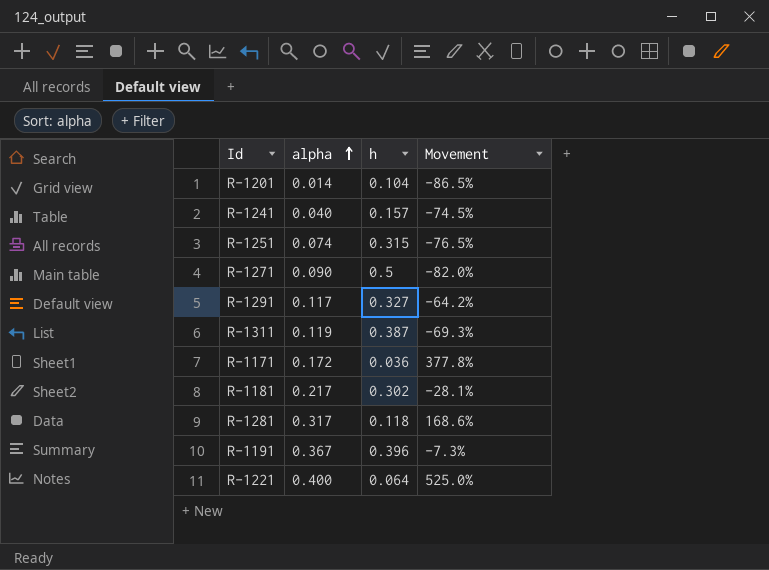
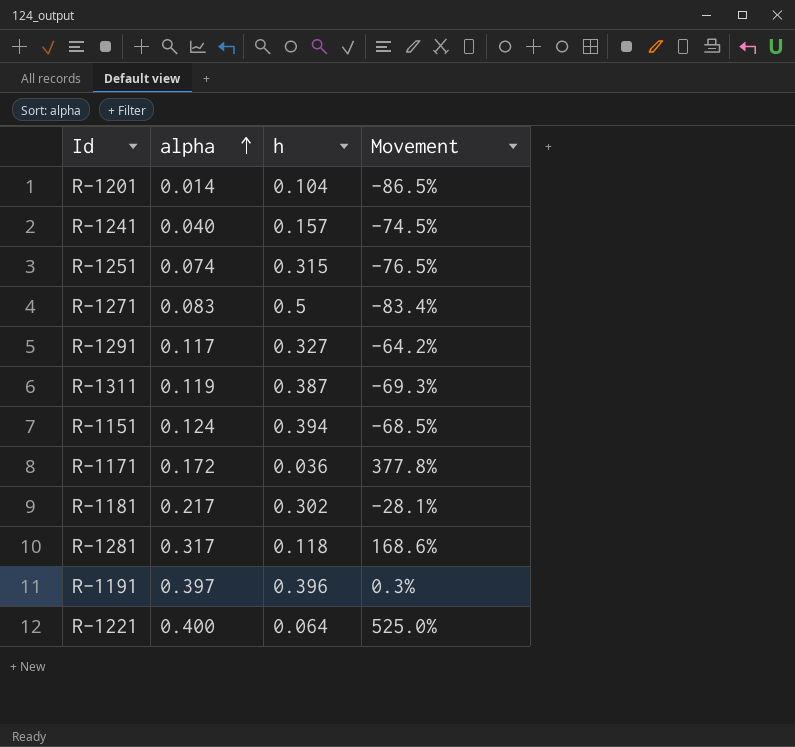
R-1271 | alpha: 0.090 -> 0.083
R-1271 | Movement: -82.0% -> -83.4%
row R-1151: none -> 0.124 | 0.394 | -68.5%
R-1191 | alpha: 0.367 -> 0.397
R-1191 | Movement: -7.3% -> 0.3%

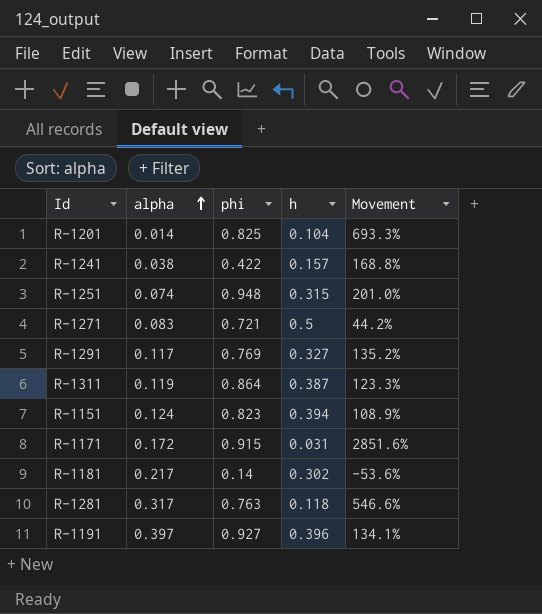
column phi | position: none -> 3
column Movement | formula: ([alpha] - [h]) / [h] -> ([phi] - [h]) / [h]
row R-1221: 0.400 | 0.064 | 525.0% -> none
R-1241 | alpha: 0.040 -> 0.038
R-1171 | h: 0.036 -> 0.031

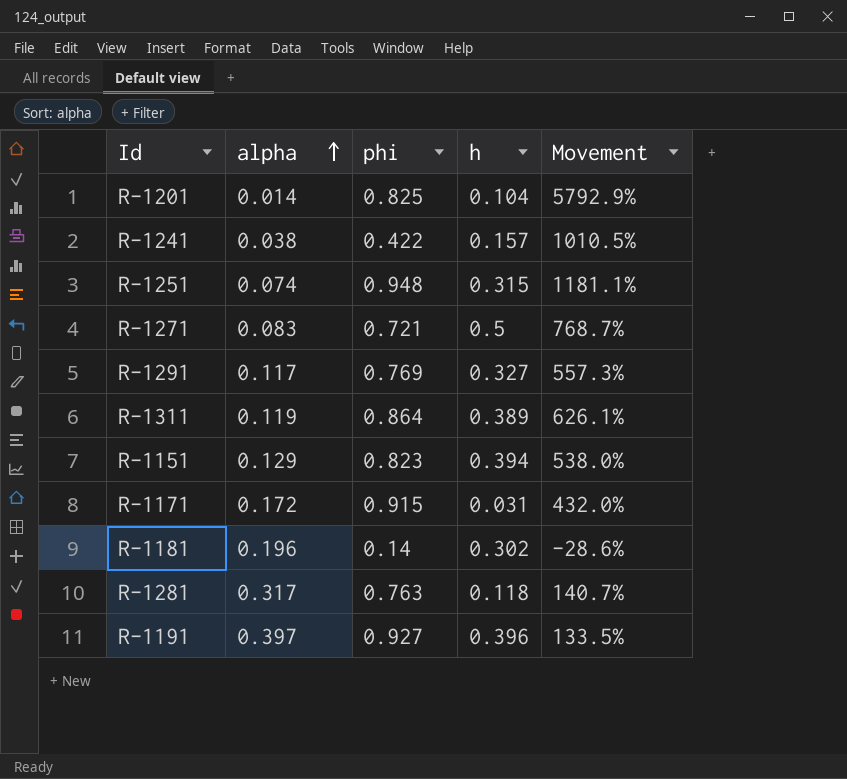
column Movement | formula: ([phi] - [h]) / [h] -> ([phi] - [alpha]) / [alpha]
R-1311 | h: 0.387 -> 0.389
R-1151 | alpha: 0.124 -> 0.129
R-1181 | alpha: 0.217 -> 0.196

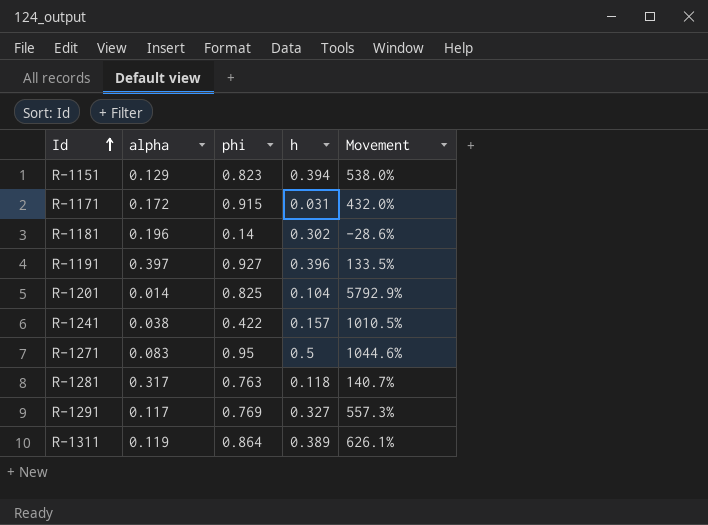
row order: alpha ascending -> Id ascending
row R-1251: 0.074 | 0.948 | 0.315 | 1181.1% -> none
R-1271 | phi: 0.721 -> 0.95
R-1271 | Movement: 768.7% -> 1044.6%

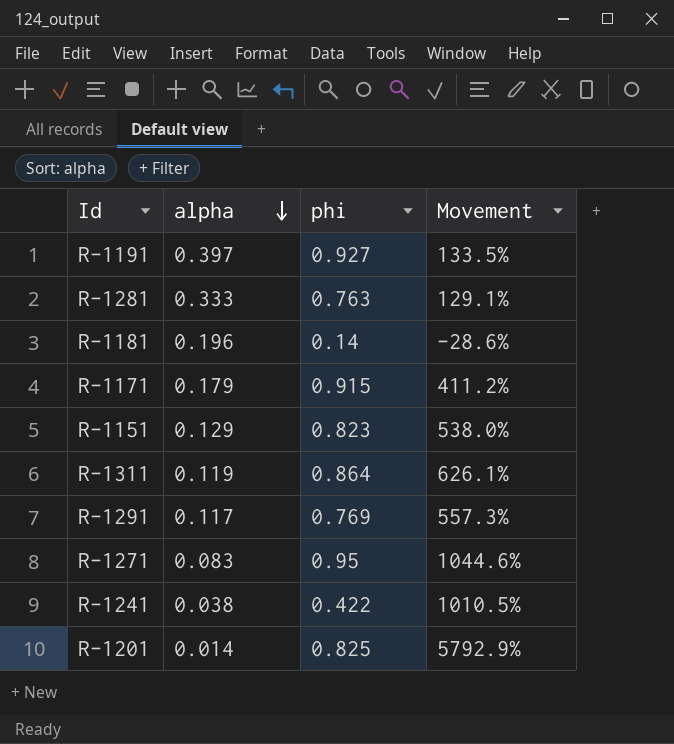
row order: Id ascending -> alpha descending
column h | position: 4 -> none
R-1281 | alpha: 0.317 -> 0.333
R-1281 | Movement: 140.7% -> 129.1%
R-1171 | alpha: 0.172 -> 0.179
R-1171 | Movement: 432.0% -> 411.2%

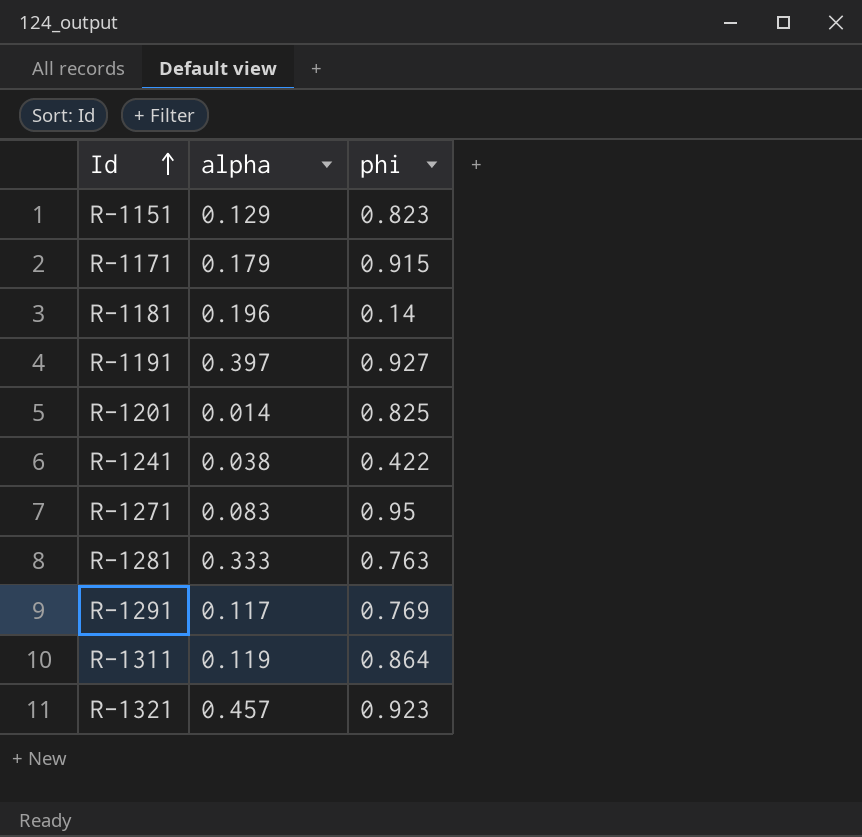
row order: alpha descending -> Id ascending
column Movement | formula: ([phi] - [alpha]) / [alpha] -> none
row R-1321: none -> 0.457 | 0.923

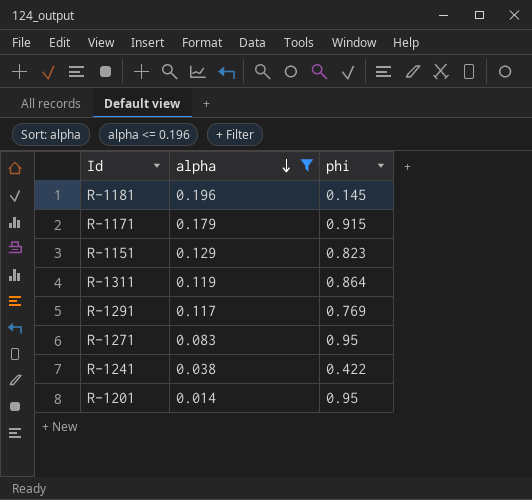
filter: none -> alpha <= 0.196
row order: Id ascending -> alpha descending
R-1181 | phi: 0.14 -> 0.145
R-1201 | phi: 0.825 -> 0.95

